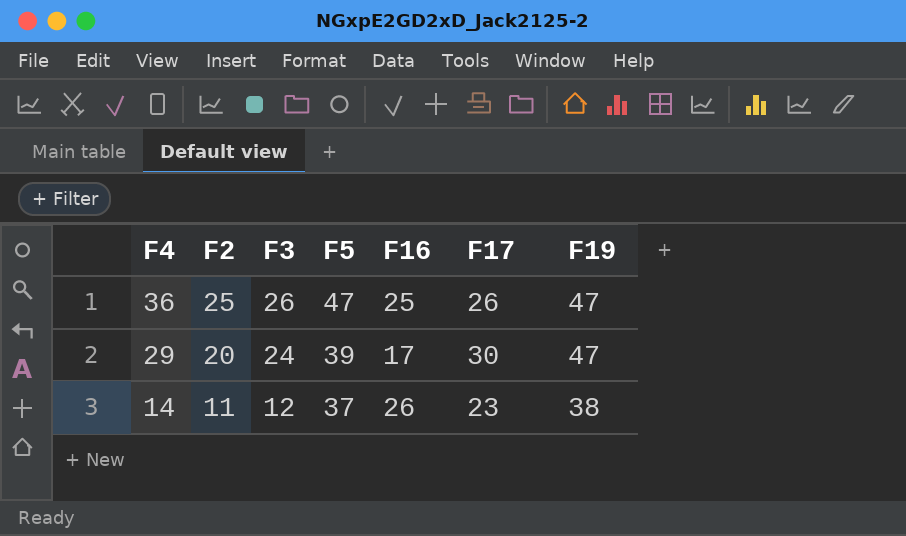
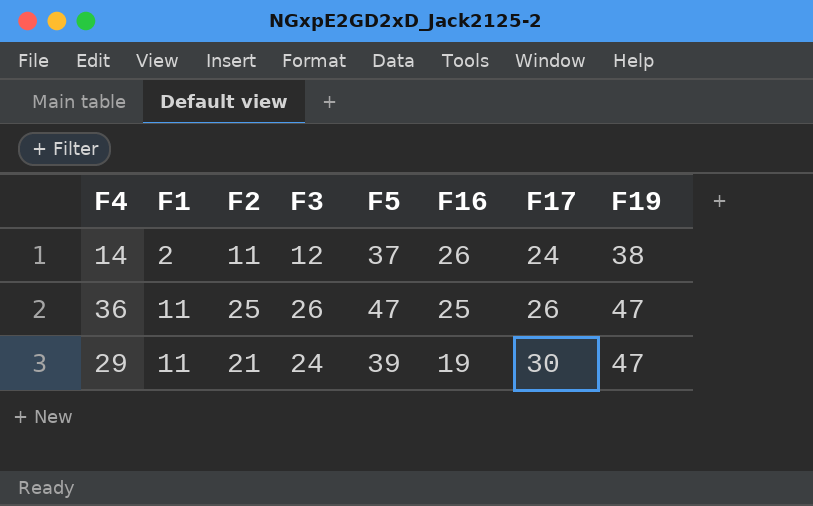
row order: F4 descending -> F1 ascending
column F1 | position: none -> 2
14 | F17: 23 -> 24
29 | F2: 20 -> 21
29 | F16: 17 -> 19

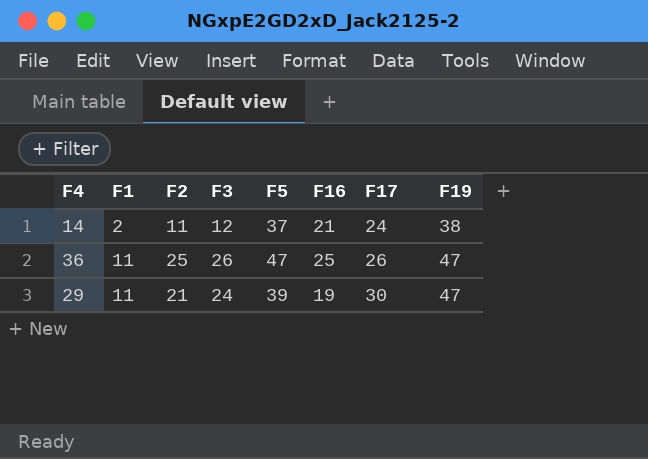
14 | F16: 26 -> 21

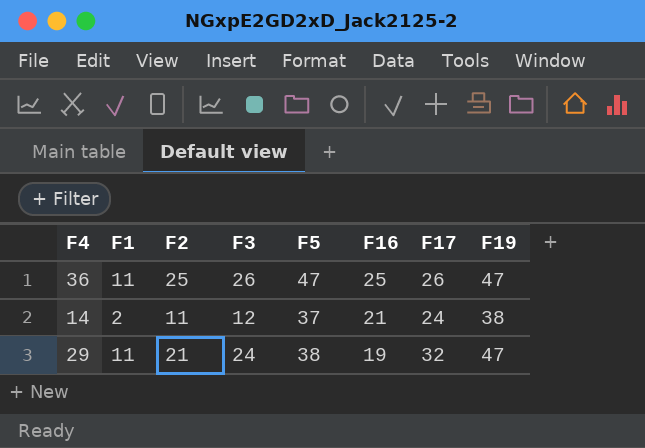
row order: F1 ascending -> F16 descending
29 | F5: 39 -> 38
29 | F17: 30 -> 32

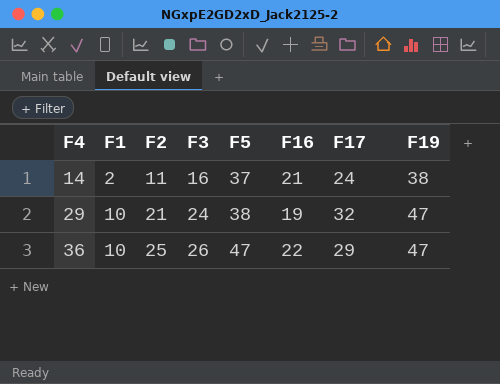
row order: F16 descending -> F4 ascending
14 | F3: 12 -> 16
29 | F1: 11 -> 10
36 | F1: 11 -> 10
36 | F16: 25 -> 22
36 | F17: 26 -> 29

